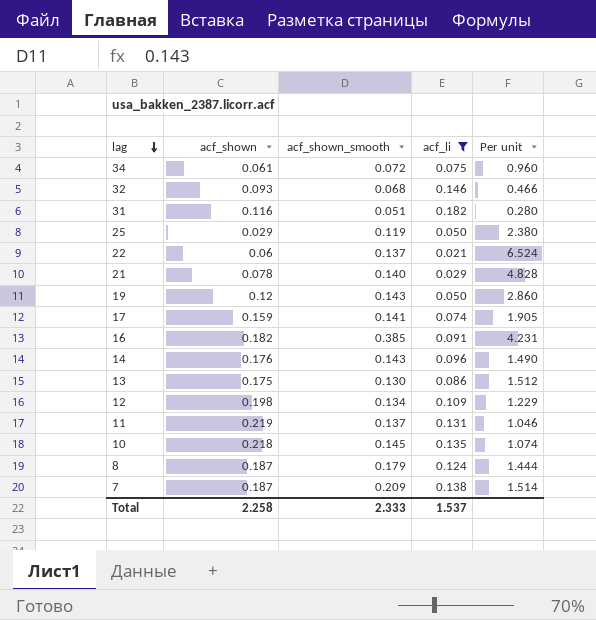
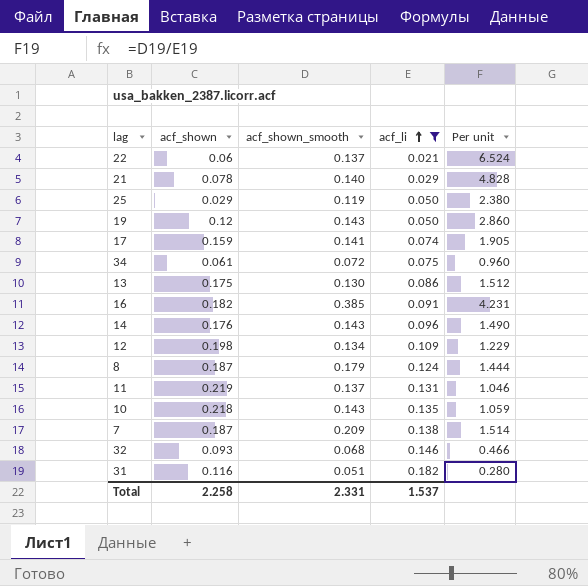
row order: lag descending -> acf_li ascending
10 | acf_shown_smooth: 0.145 -> 0.143
10 | Per unit: 1.074 -> 1.059
Total | acf_shown_smooth: 2.333 -> 2.331

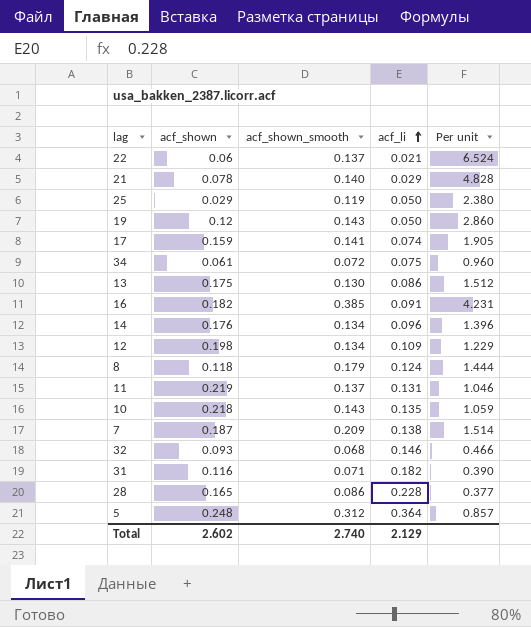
filter: acf_li <= 0.182 -> none
14 | acf_shown_smooth: 0.143 -> 0.134
14 | Per unit: 1.490 -> 1.396
8 | acf_shown: 0.187 -> 0.118
31 | acf_shown_smooth: 0.051 -> 0.071
31 | Per unit: 0.280 -> 0.390
Total | acf_shown: 2.258 -> 2.602
Total | acf_shown_smooth: 2.331 -> 2.740
Total | acf_li: 1.537 -> 2.129

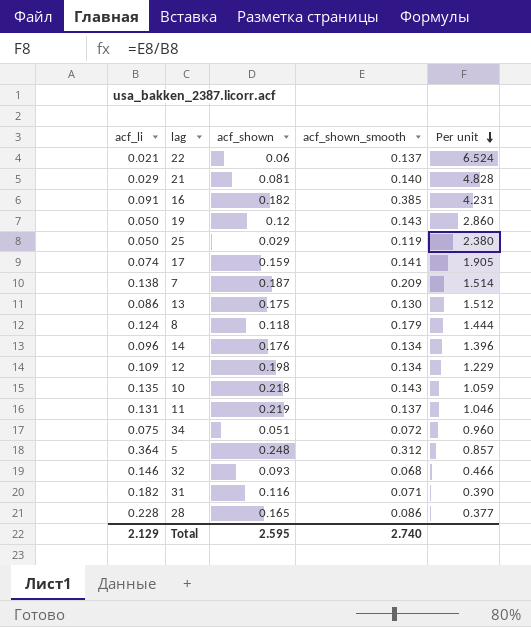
row order: acf_li ascending -> Per unit descending
column acf_li | position: 4 -> 1
21 | acf_shown: 0.078 -> 0.081
34 | acf_shown: 0.061 -> 0.051
Total | acf_shown: 2.602 -> 2.595

